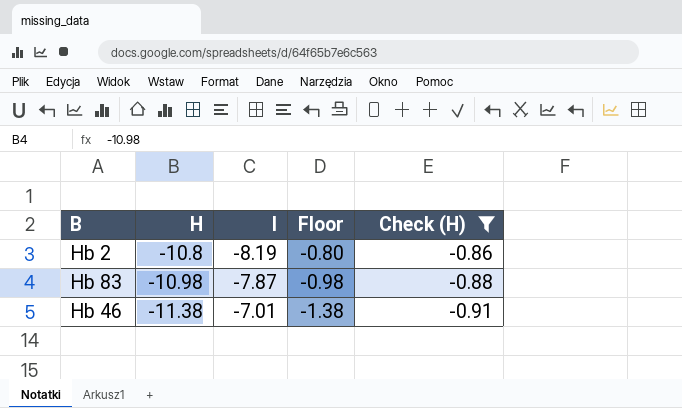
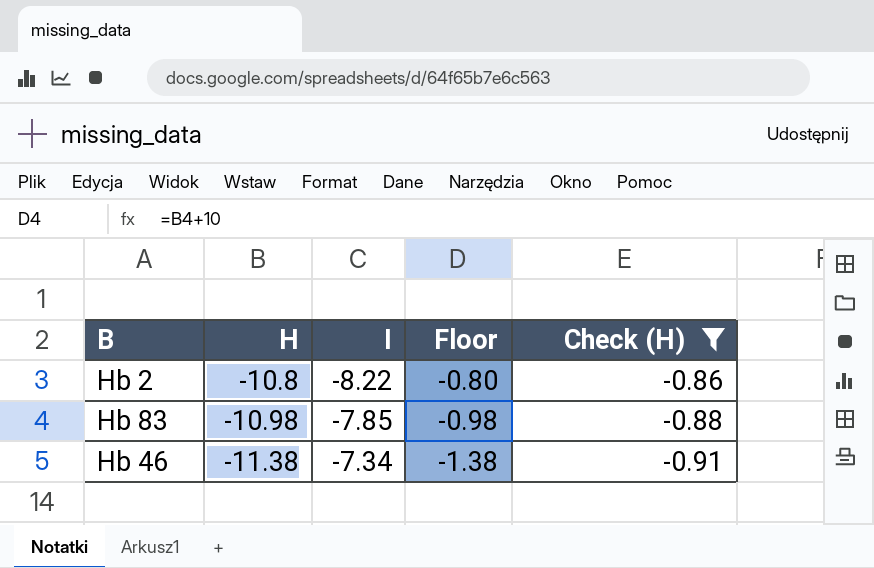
Hb 2 | I: -8.19 -> -8.22
Hb 83 | I: -7.87 -> -7.85
Hb 46 | I: -7.01 -> -7.34

